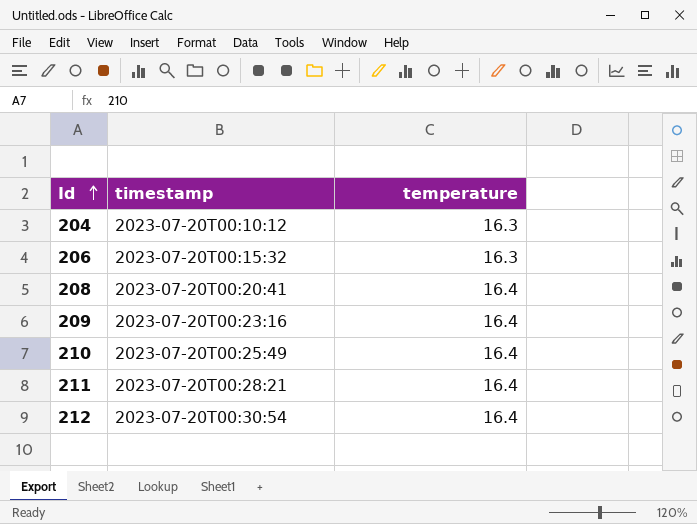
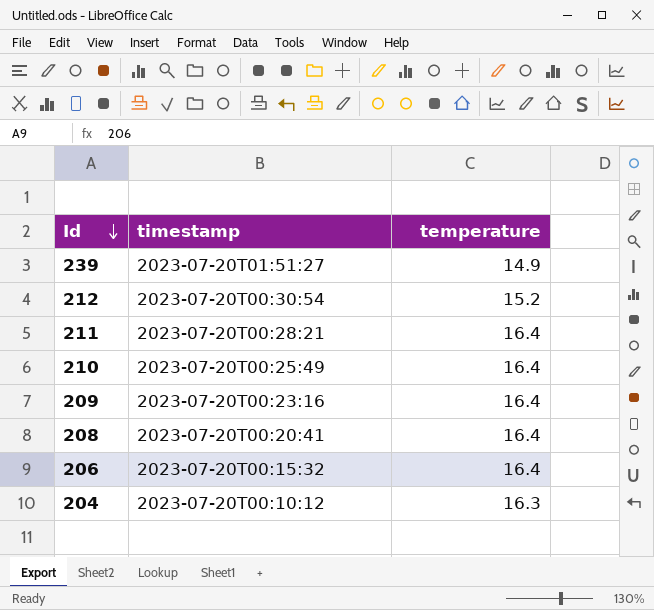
row order: Id ascending -> Id descending
row 239: none -> 2023-07-20T01:51:27 | 14.9
212 | temperature: 16.4 -> 15.2
206 | temperature: 16.3 -> 16.4

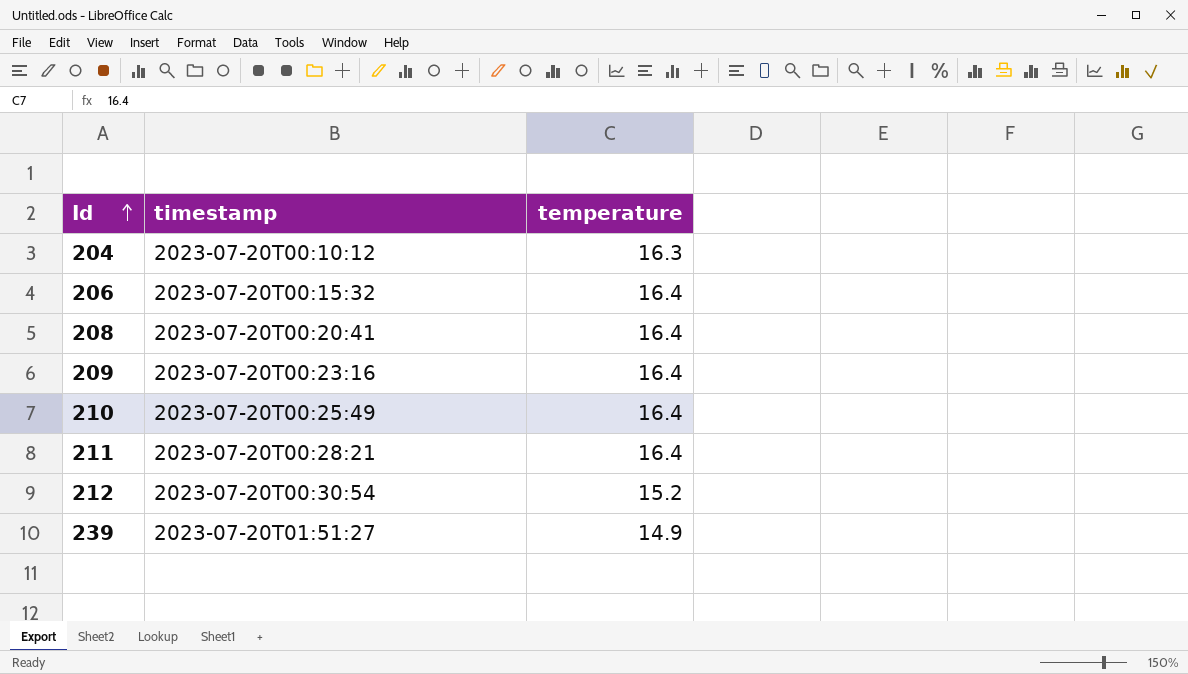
row order: Id descending -> Id ascending

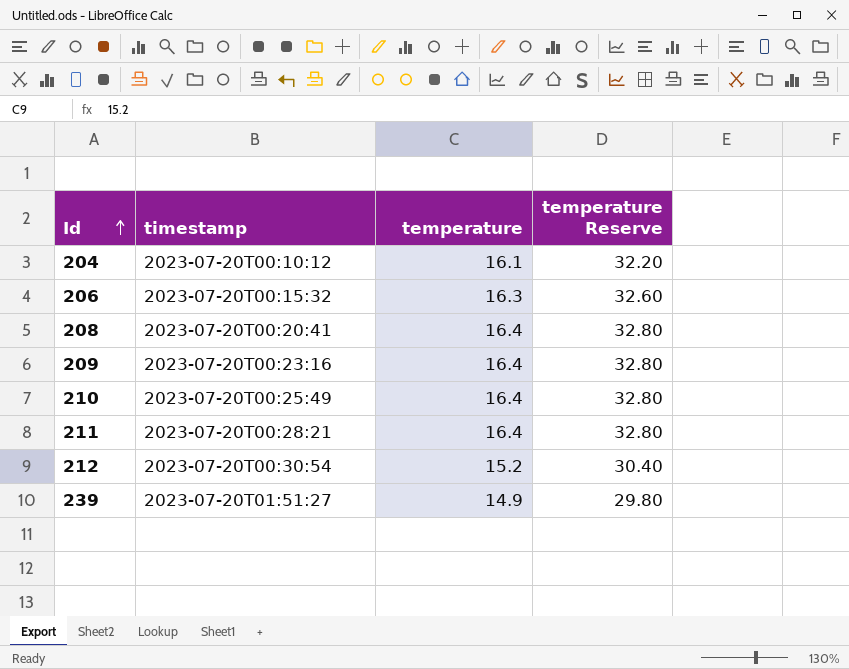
column temperature Reserve | formula: none -> [temperature] * 2
204 | temperature: 16.3 -> 16.1
206 | temperature: 16.4 -> 16.3

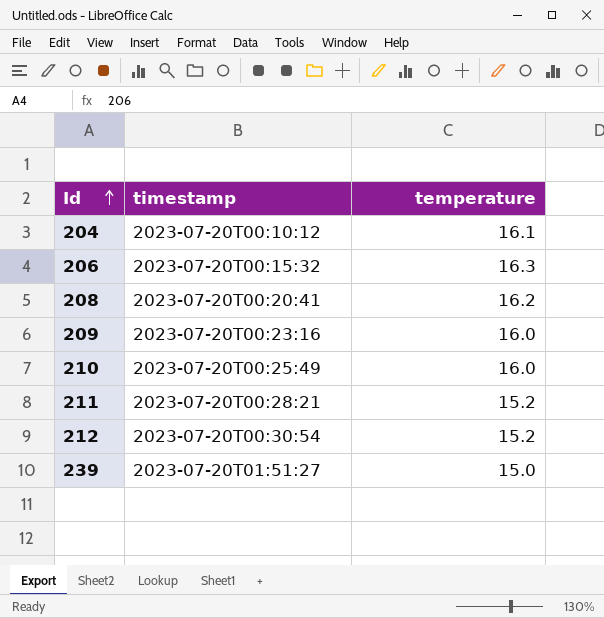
column temperature Reserve | formula: [temperature] * 2 -> none
208 | temperature: 16.4 -> 16.2
209 | temperature: 16.4 -> 16.0
210 | temperature: 16.4 -> 16.0
211 | temperature: 16.4 -> 15.2
239 | temperature: 14.9 -> 15.0

